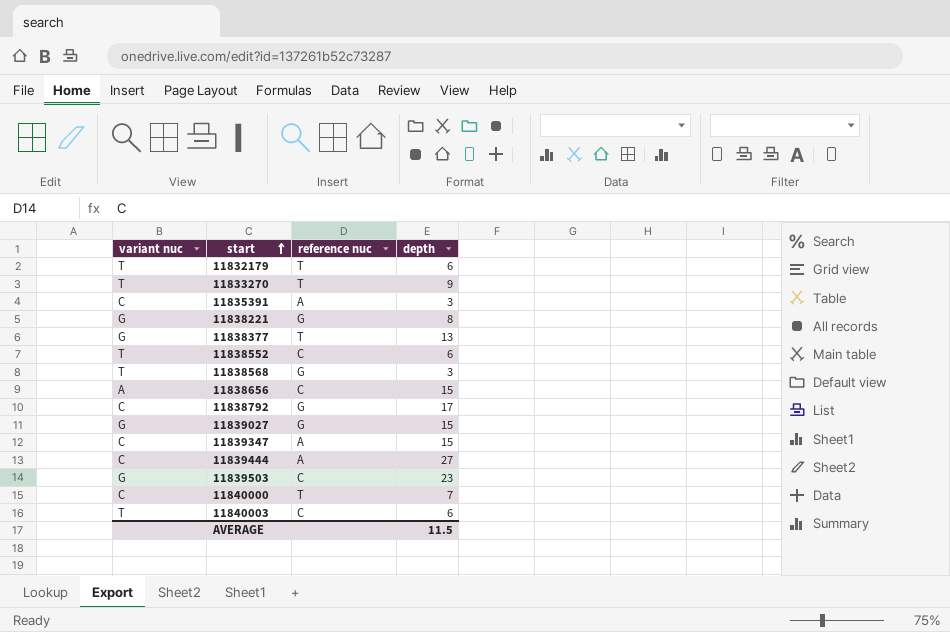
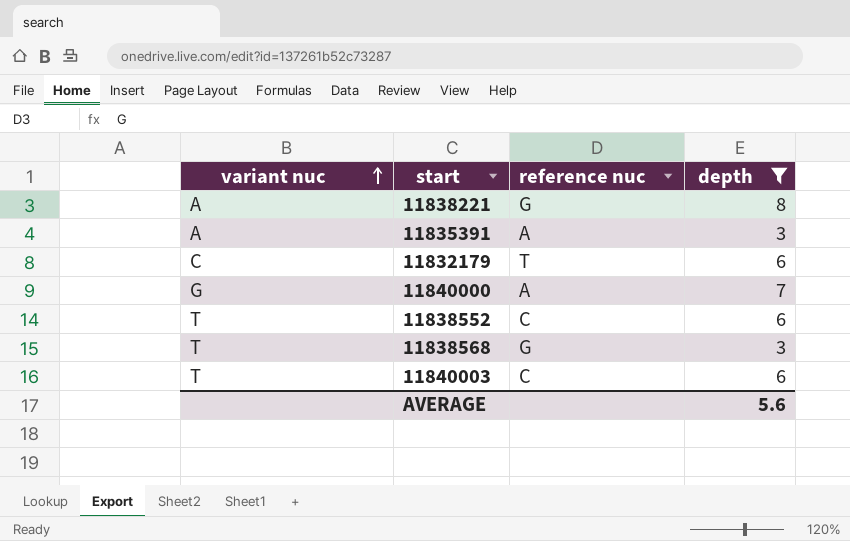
filter: none -> depth <= 8
row order: start ascending -> variant nuc ascending
11838221 | variant nuc: G -> A
11835391 | variant nuc: C -> A
11832179 | variant nuc: T -> C
11840000 | variant nuc: C -> G
11840000 | reference nuc: T -> A
AVERAGE | depth: 11.5 -> 5.6

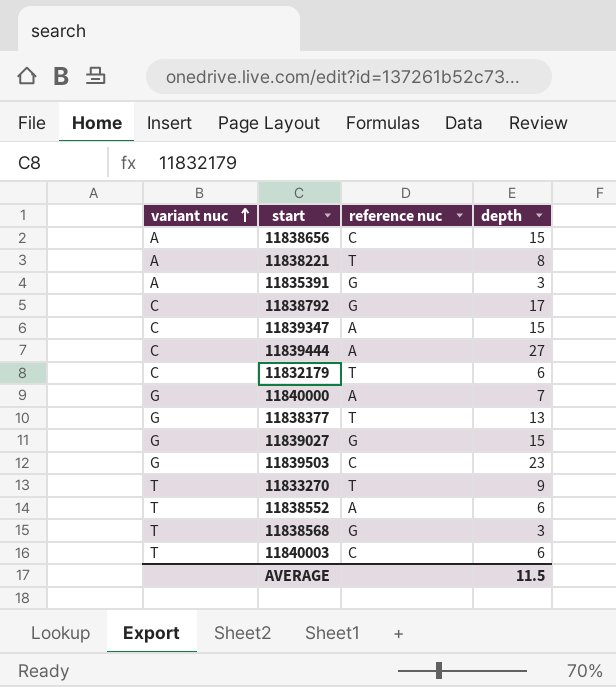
filter: depth <= 8 -> none
11838221 | reference nuc: G -> T
11835391 | reference nuc: A -> G
11838552 | reference nuc: C -> A
AVERAGE | depth: 5.6 -> 11.5

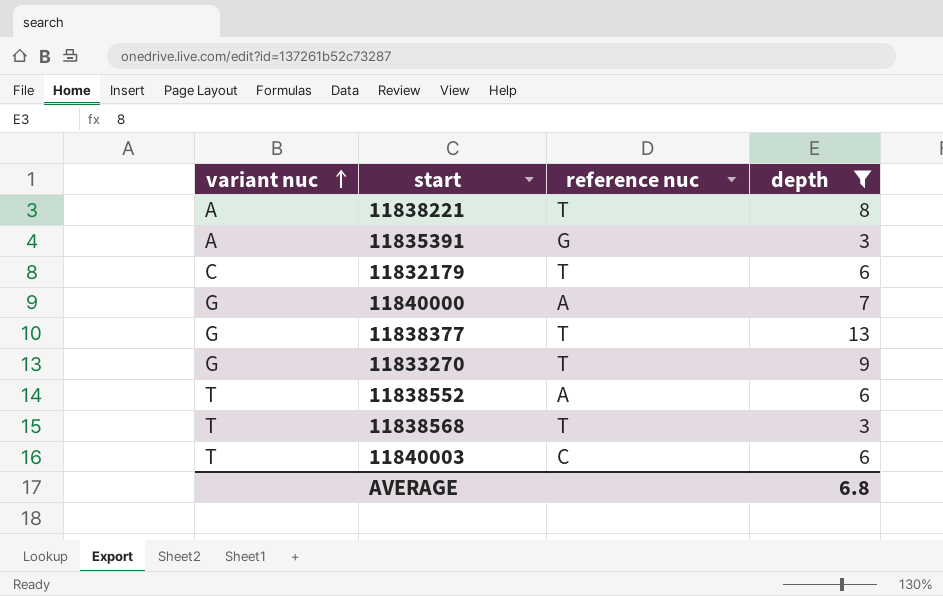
filter: none -> depth <= 13
11833270 | variant nuc: T -> G
11838568 | reference nuc: G -> T
AVERAGE | depth: 11.5 -> 6.8

